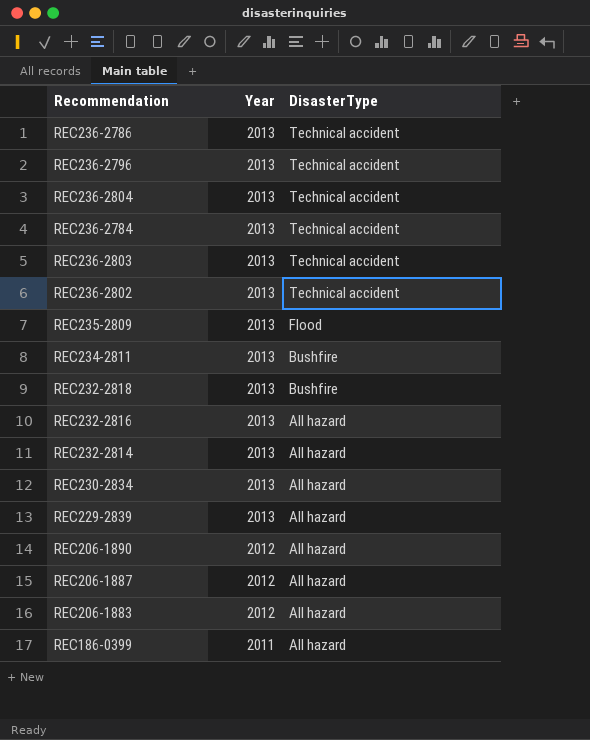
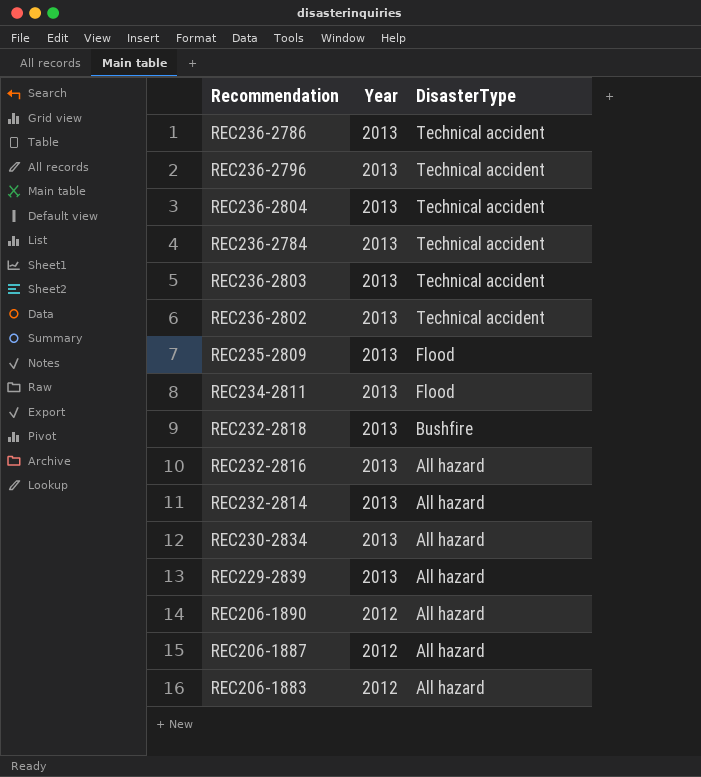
row REC186-0399: 2011 | All hazard -> none
REC234-2811 | DisasterType: Bushfire -> Flood

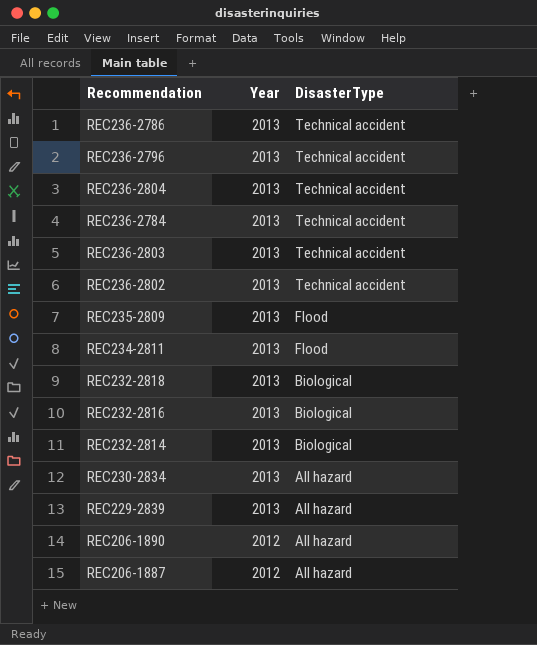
row REC206-1883: 2012 | All hazard -> none
REC232-2818 | DisasterType: Bushfire -> Biological
REC232-2816 | DisasterType: All hazard -> Biological
REC232-2814 | DisasterType: All hazard -> Biological

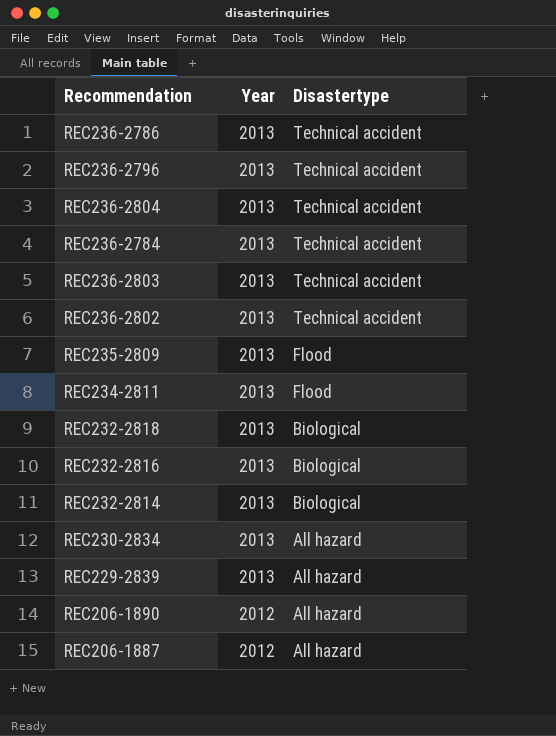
column name: DisasterType -> Disastertype

